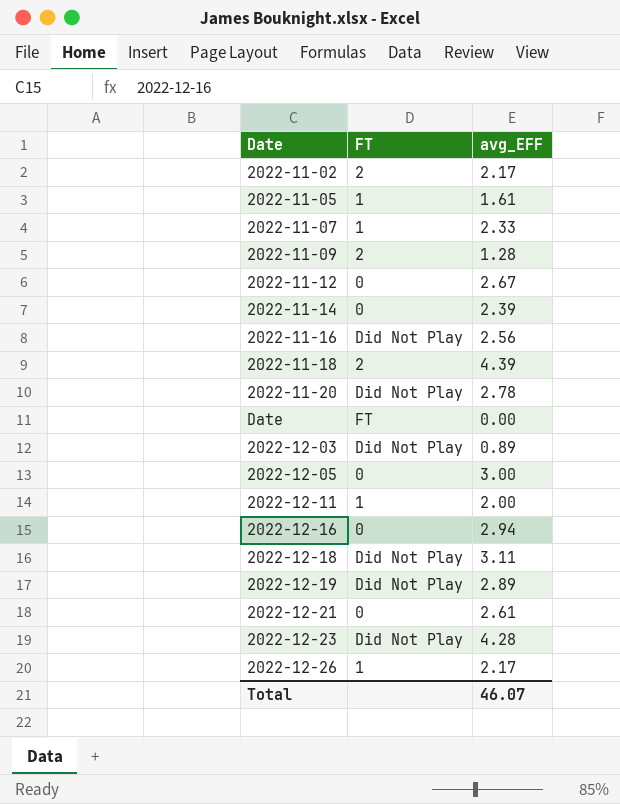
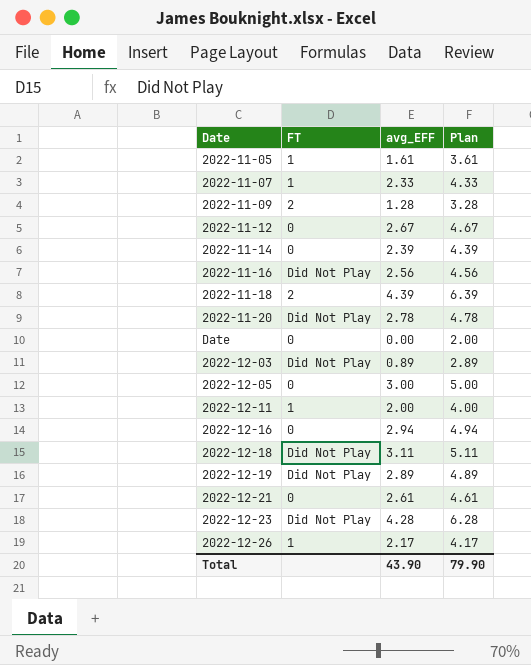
column Plan | formula: none -> [avg_EFF] + 2
row 2022-11-02: 2 | 2.17 -> none
Date | FT: FT -> 0
Total | avg_EFF: 46.07 -> 43.90

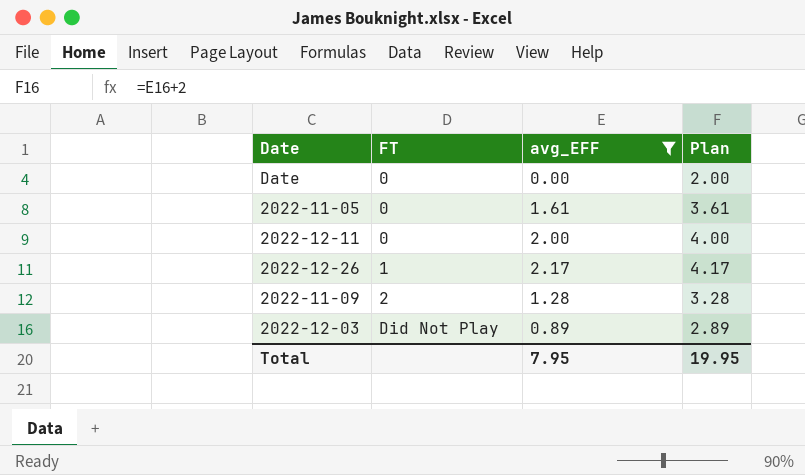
filter: none -> avg_EFF <= 2.17
row order: none -> FT ascending
2022-11-05 | FT: 1 -> 0
2022-12-11 | FT: 1 -> 0
Total | avg_EFF: 43.90 -> 7.95
Total | Plan: 79.90 -> 19.95

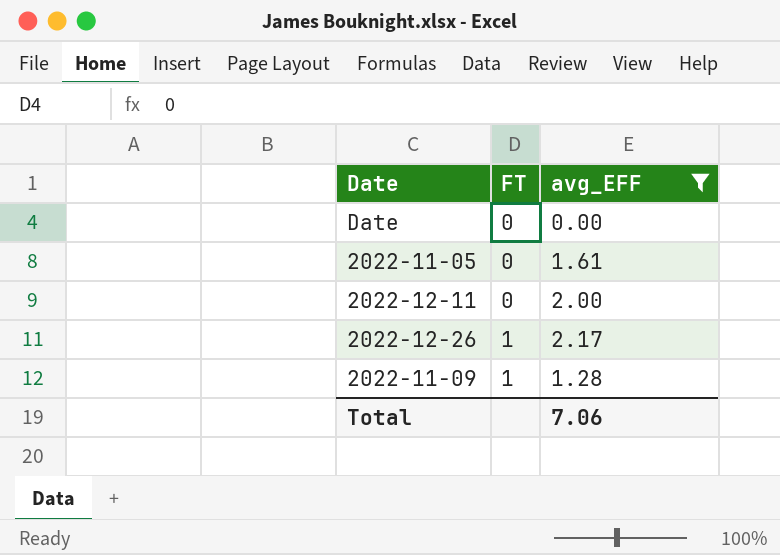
column Plan | formula: [avg_EFF] + 2 -> none
row 2022-12-03: Did Not Play | 0.89 | 2.89 -> none
2022-11-09 | FT: 2 -> 1
Total | avg_EFF: 7.95 -> 7.06

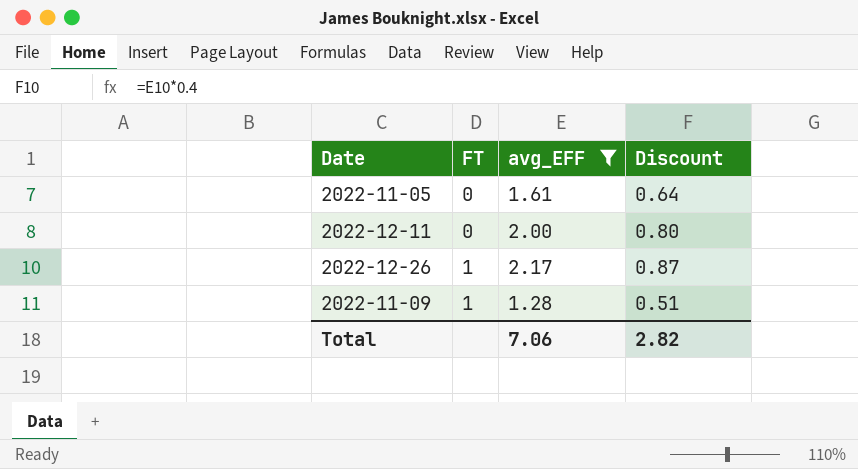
column Discount | formula: none -> [avg_EFF] * 0.4
row Date: 0 | 0.00 -> none

